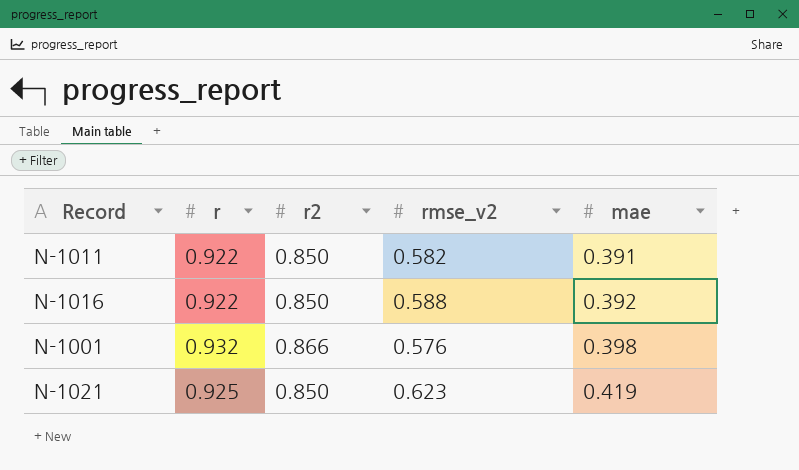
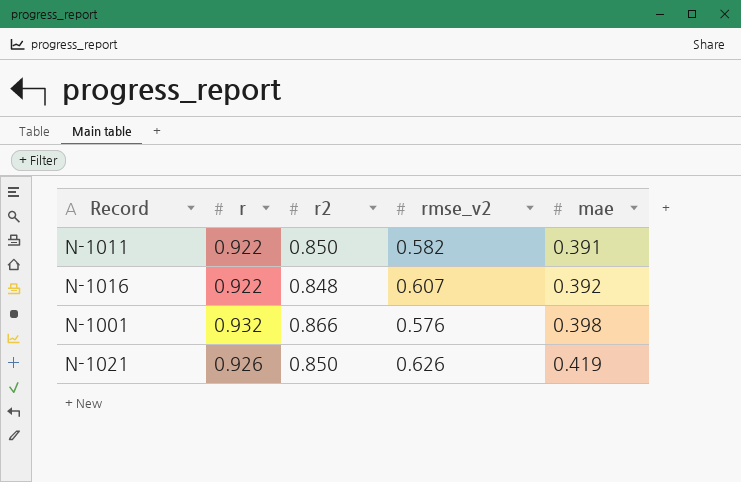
N-1016 | r2: 0.850 -> 0.848
N-1016 | rmse_v2: 0.588 -> 0.607
N-1021 | r: 0.925 -> 0.926
N-1021 | rmse_v2: 0.623 -> 0.626

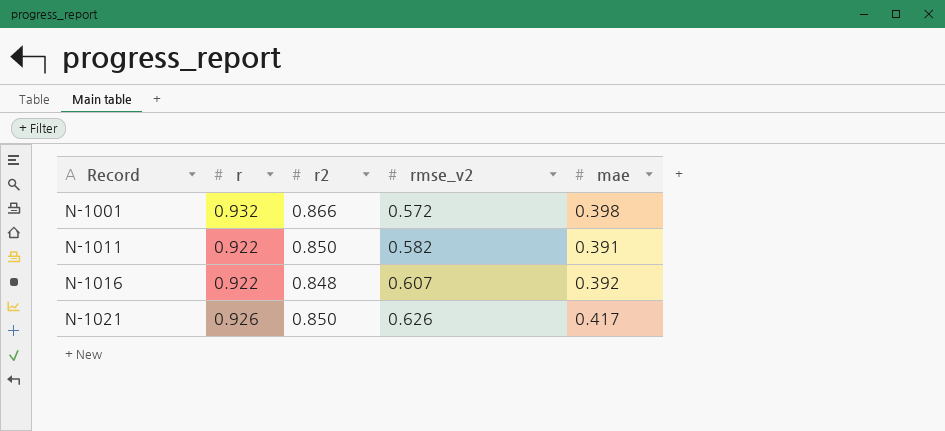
row order: mae ascending -> Record ascending
N-1001 | rmse_v2: 0.576 -> 0.572
N-1021 | mae: 0.419 -> 0.417

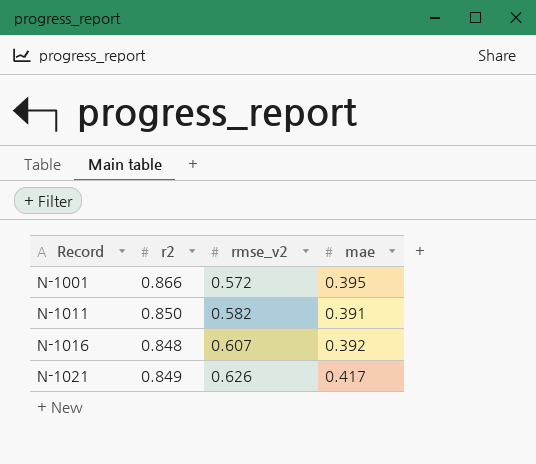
column r | position: 2 -> none
N-1001 | mae: 0.398 -> 0.395
N-1021 | r2: 0.850 -> 0.849

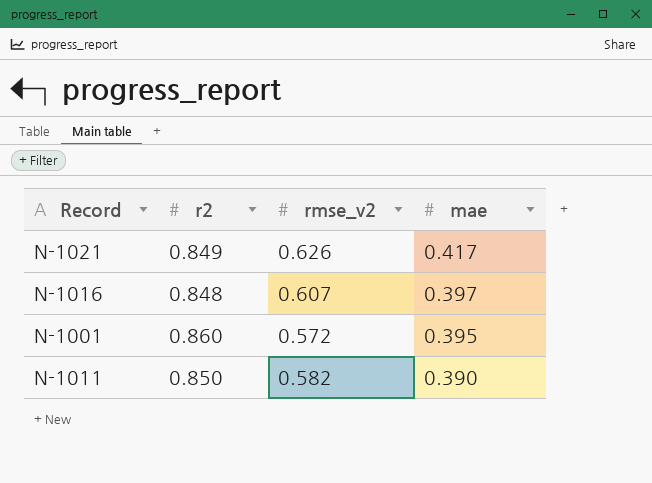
row order: Record ascending -> mae descending
N-1016 | mae: 0.392 -> 0.397
N-1001 | r2: 0.866 -> 0.860
N-1011 | mae: 0.391 -> 0.390

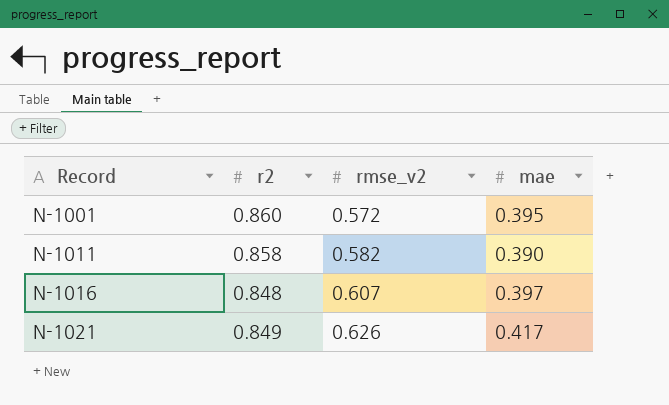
row order: mae descending -> Record ascending
N-1011 | r2: 0.850 -> 0.858

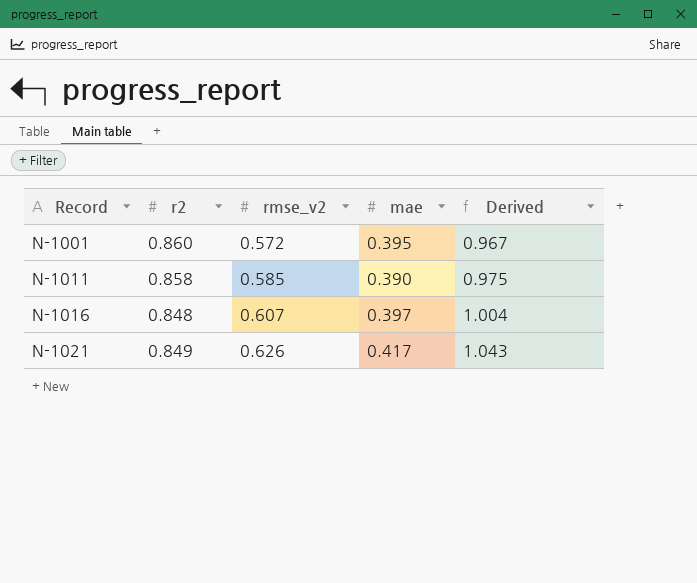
column Derived | formula: none -> [rmse_v2] + [mae]
N-1011 | rmse_v2: 0.582 -> 0.585

